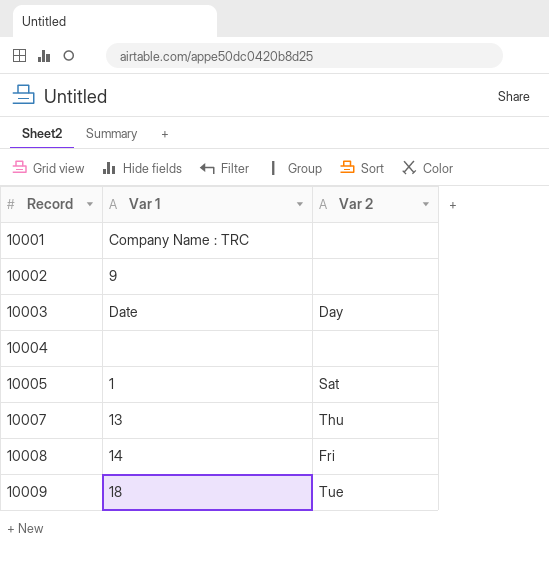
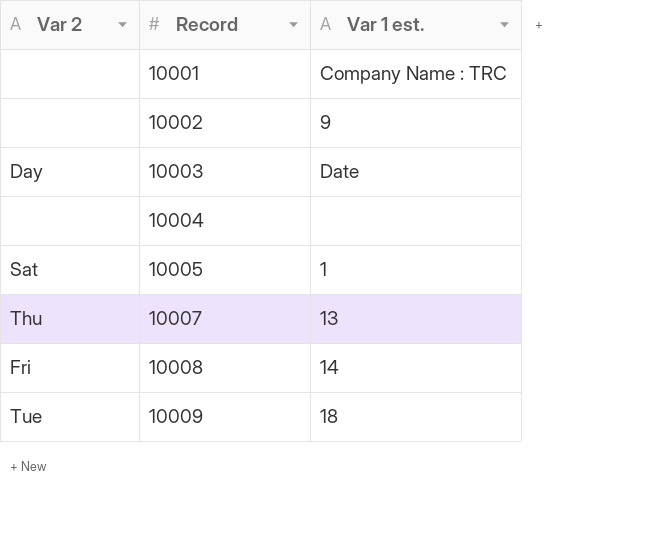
column Var 2 | position: 3 -> 1
column name: Var 1 -> Var 1 est.

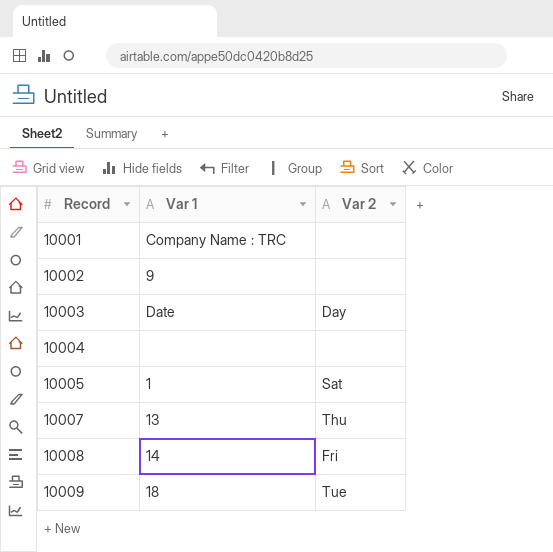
column name: Var 1 est. -> Var 1
column Var 2 | position: 1 -> 3

